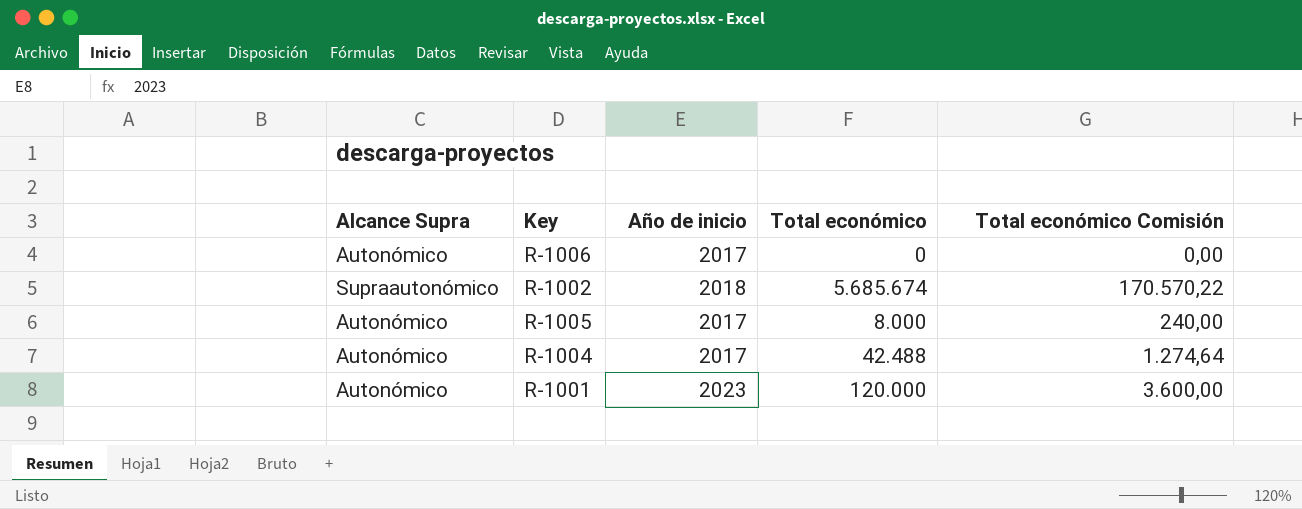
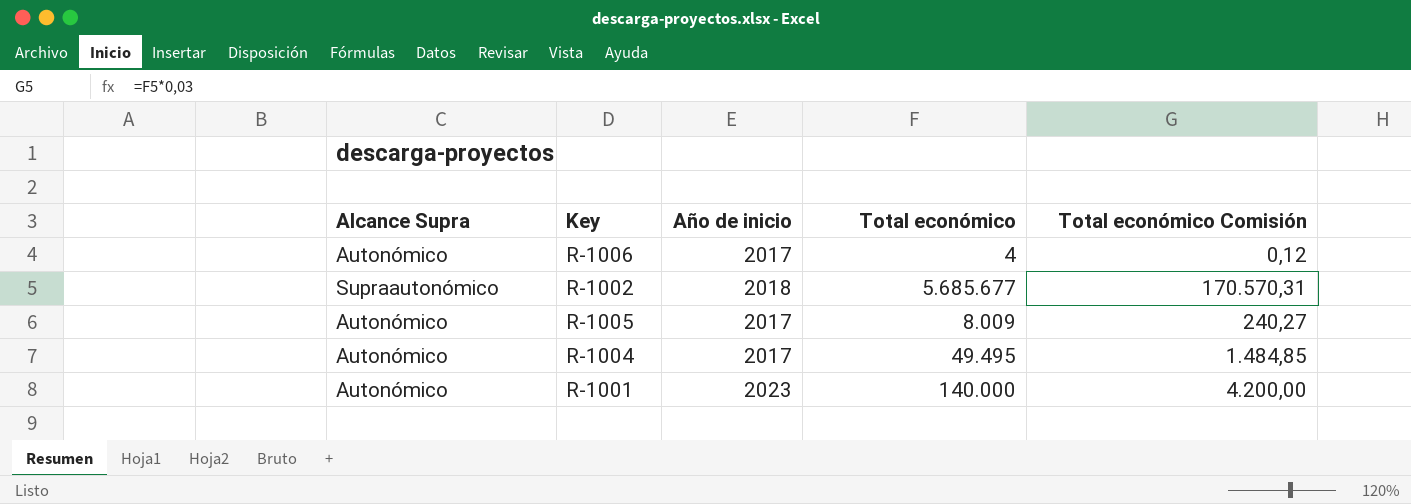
R-1006 | Total económico: 0 -> 4
R-1006 | Total económico Comisión: 0,00 -> 0,12
R-1002 | Total económico: 5.685.674 -> 5.685.677
R-1002 | Total económico Comisión: 170.570,22 -> 170.570,31
R-1005 | Total económico: 8.000 -> 8.009
R-1005 | Total económico Comisión: 240,00 -> 240,27
R-1004 | Total económico: 42.488 -> 49.495
R-1004 | Total económico Comisión: 1.274,64 -> 1.484,85
R-1001 | Total económico: 120.000 -> 140.000
R-1001 | Total económico Comisión: 3.600,00 -> 4.200,00

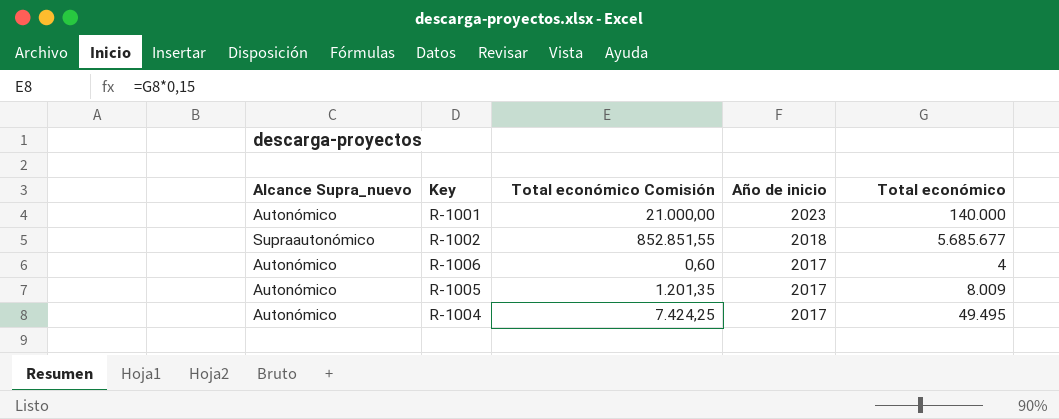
row order: none -> Año de inicio descending
column name: Alcance Supra -> Alcance Supra_nuevo
column Total económico Comisión | formula: [Total económico] * 0,03 -> [Total económico] * 0,15
column Total económico Comisión | position: 5 -> 3

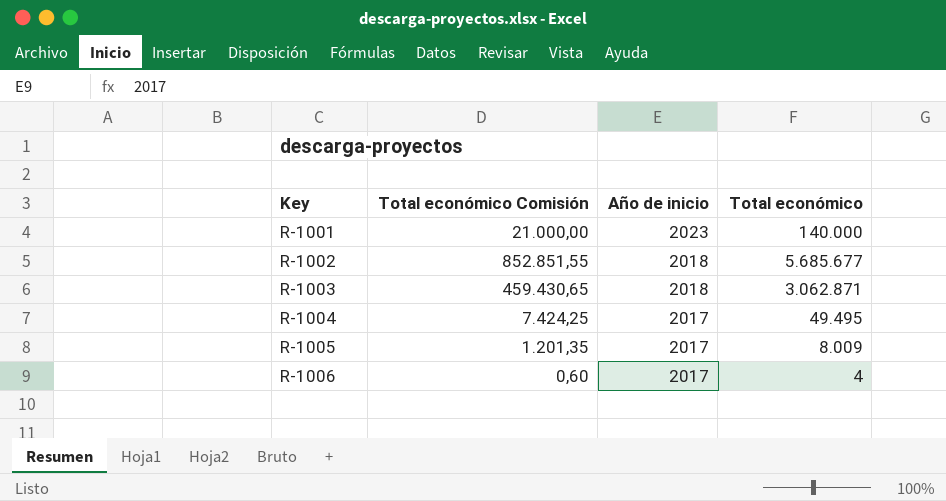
row order: Año de inicio descending -> Key ascending
column Alcance Supra_nuevo | position: 1 -> none
row R-1003: none -> 459.430,65 | 2018 | 3.062.871

